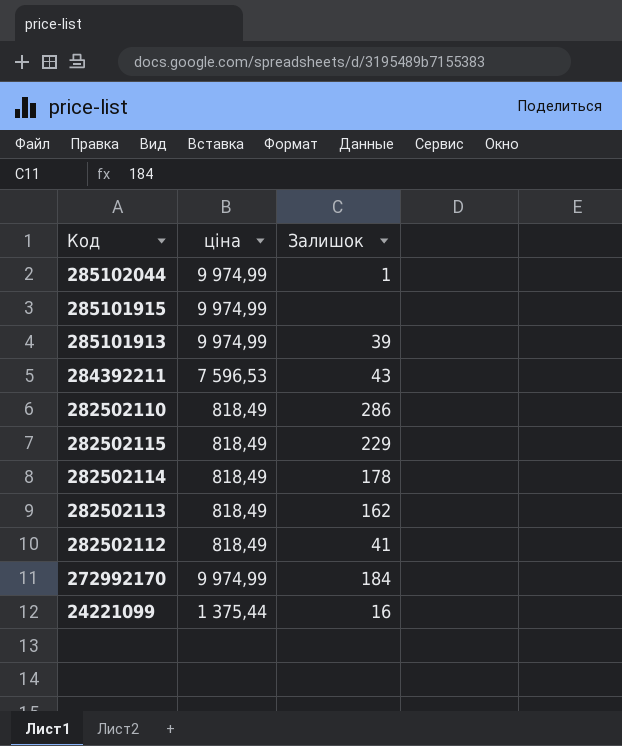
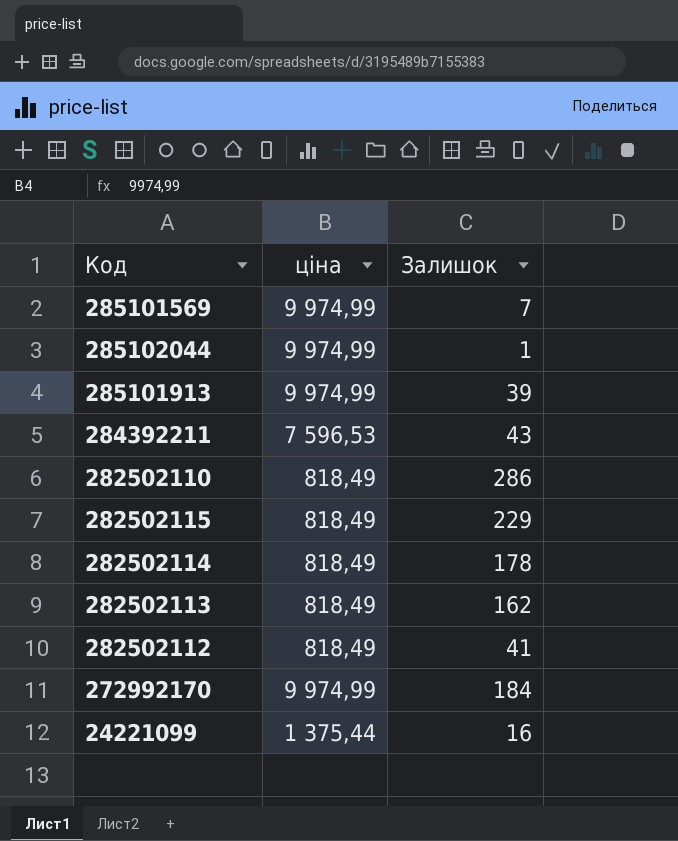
row 285101915: 9 974,99 | none -> none
row 285101569: none -> 9 974,99 | 7

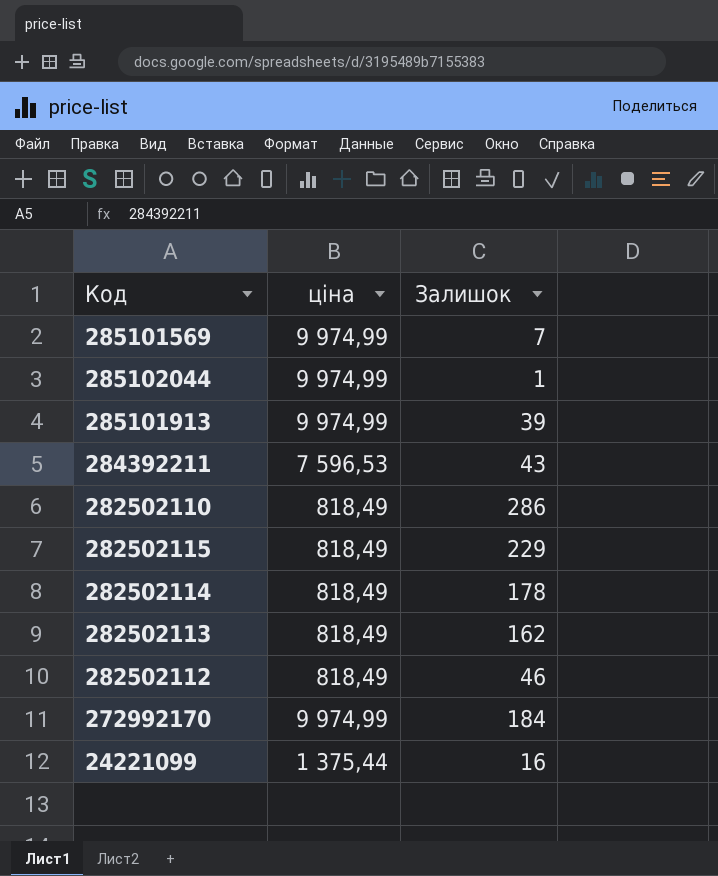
282502112 | Залишок: 41 -> 46

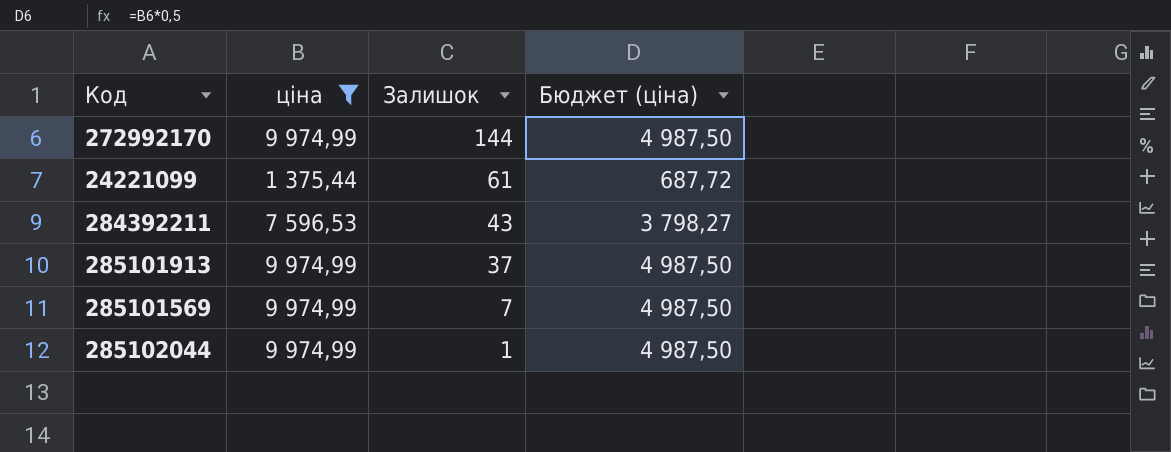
filter: none -> ціна != 818,49
row order: none -> Залишок descending
column Бюджет (ціна) | formula: none -> [ціна] * 0,5
272992170 | Залишок: 184 -> 144
24221099 | Залишок: 16 -> 61
285101913 | Залишок: 39 -> 37

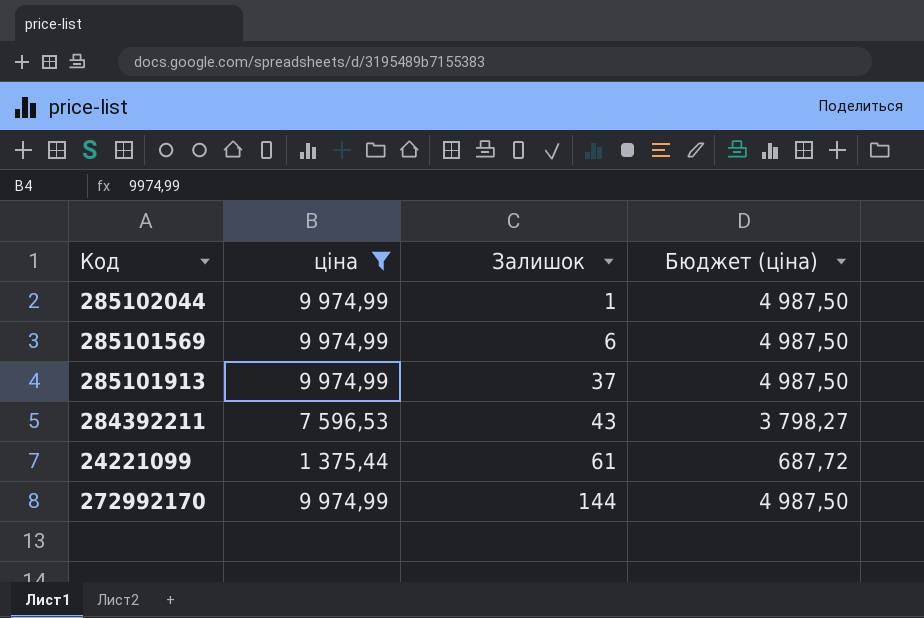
row order: Залишок descending -> Залишок ascending
285101569 | Залишок: 7 -> 6

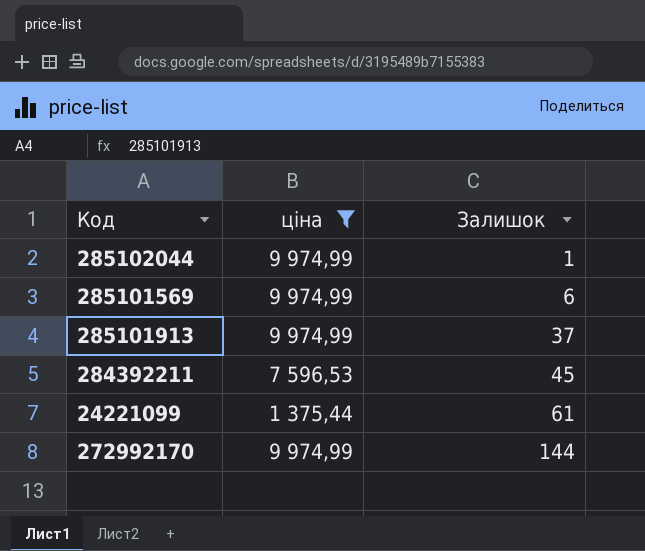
column Бюджет (ціна) | formula: [ціна] * 0,5 -> none
284392211 | Залишок: 43 -> 45

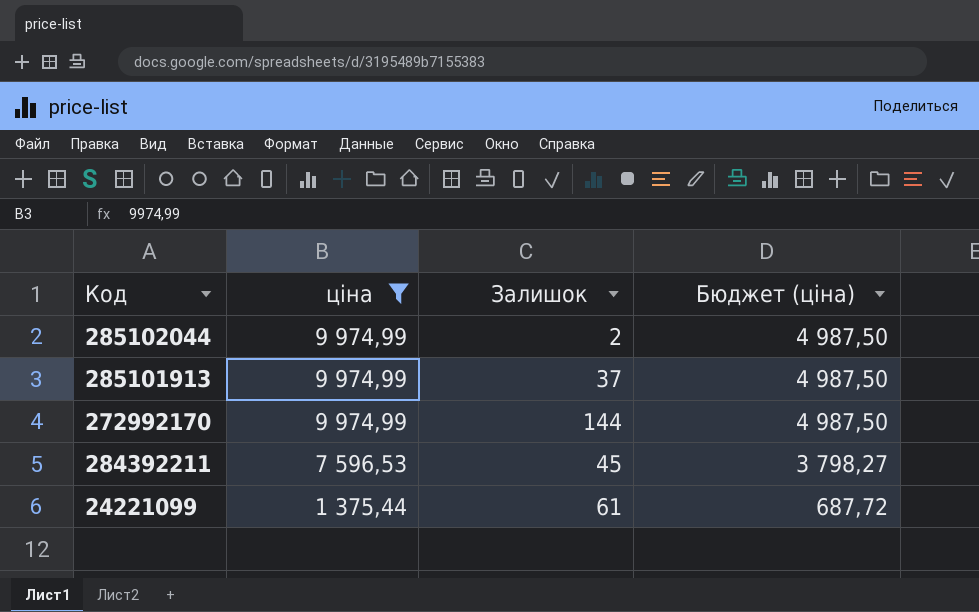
row order: Залишок ascending -> ціна descending
column Бюджет (ціна) | formula: none -> [ціна] * 0,5
row 285101569: 9 974,99 | 6 -> none
285102044 | Залишок: 1 -> 2

